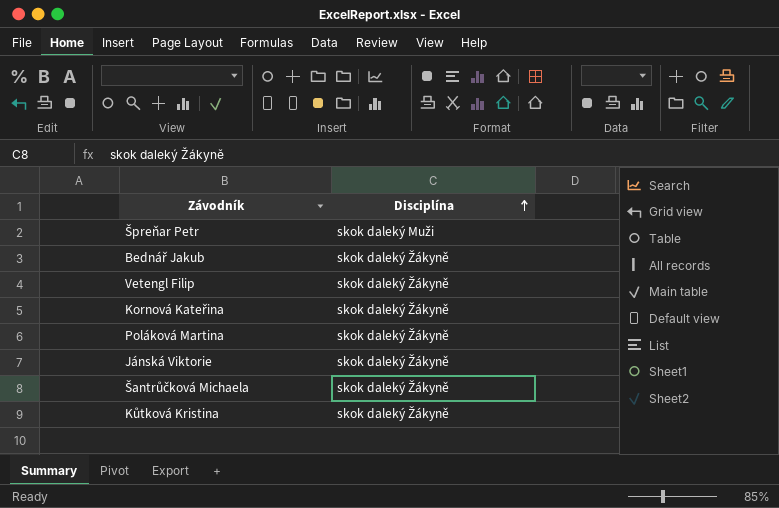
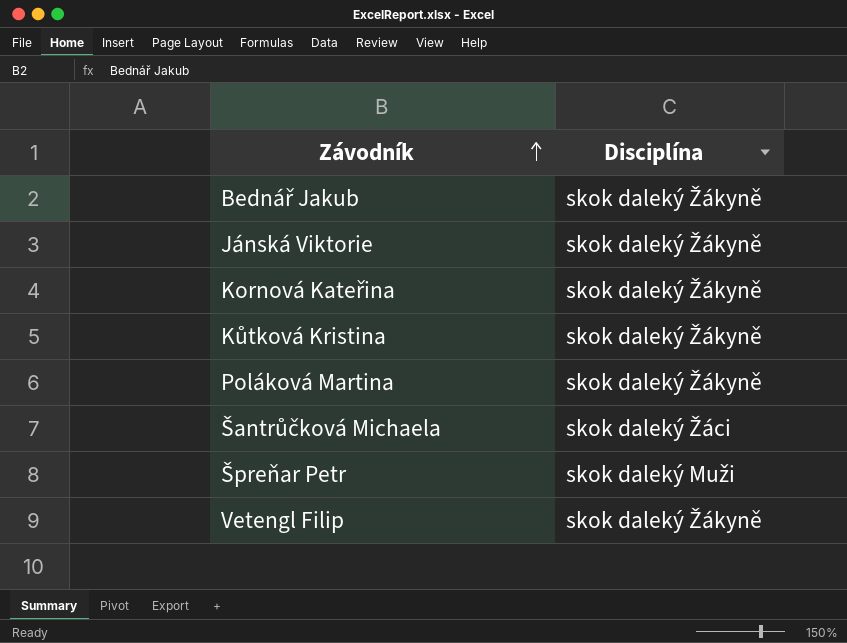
row order: Disciplína ascending -> Závodník ascending
Šantrůčková Michaela | Disciplína: skok daleký Žákyně -> skok daleký Žáci

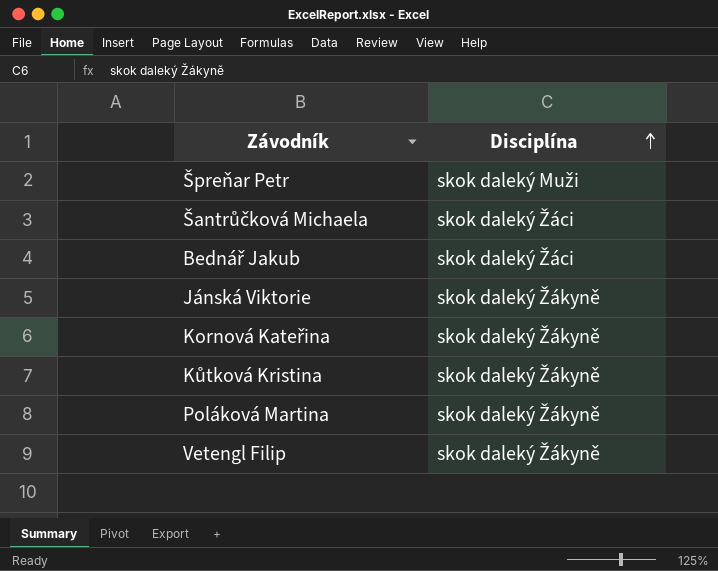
row order: Závodník ascending -> Disciplína ascending
Bednář Jakub | Disciplína: skok daleký Žákyně -> skok daleký Žáci

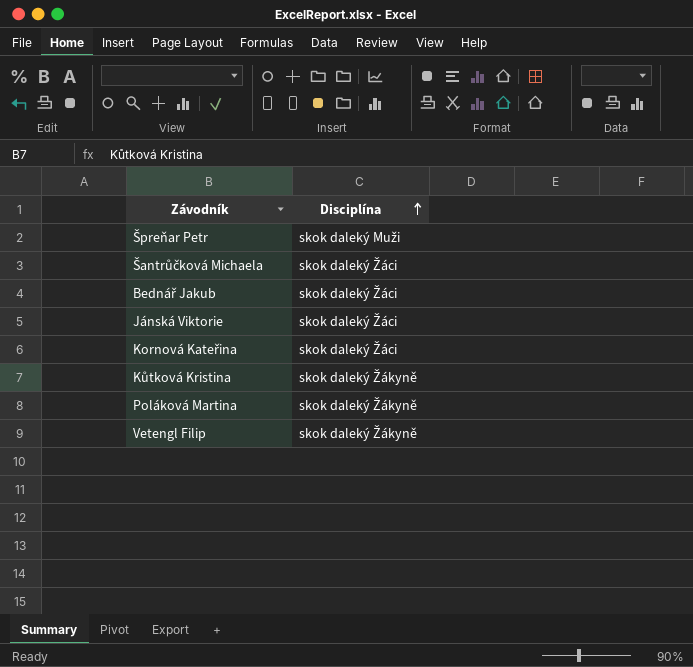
Jánská Viktorie | Disciplína: skok daleký Žákyně -> skok daleký Žáci
Kornová Kateřina | Disciplína: skok daleký Žákyně -> skok daleký Žáci

